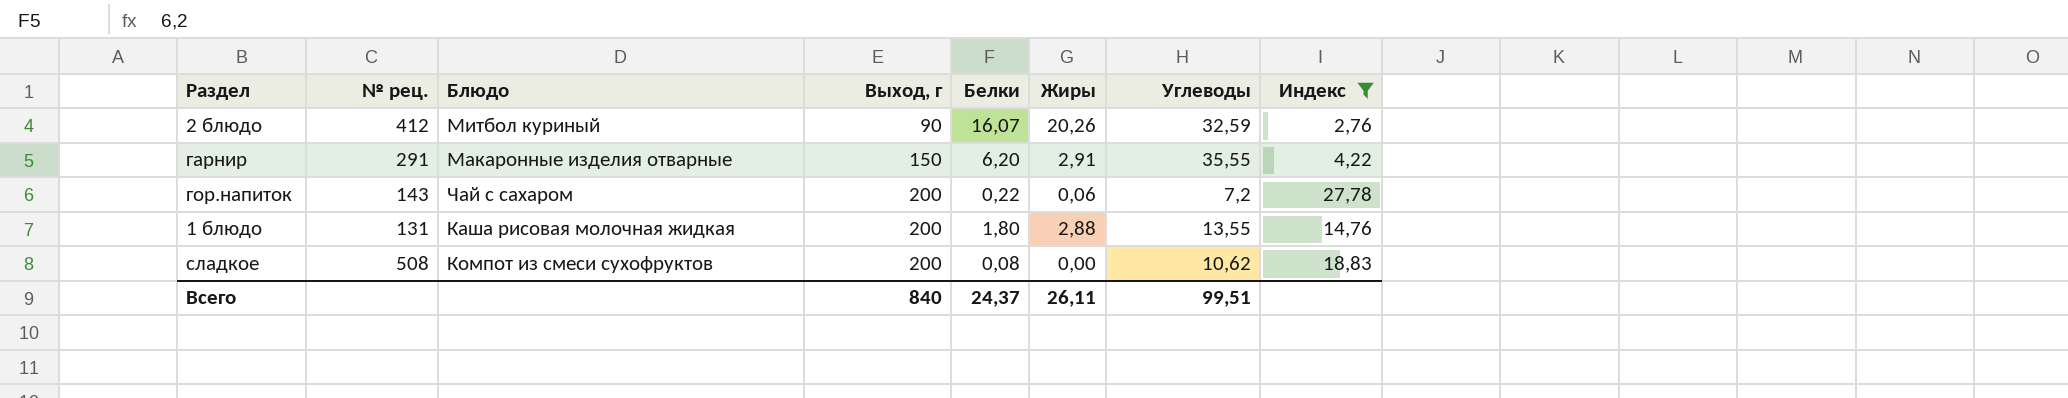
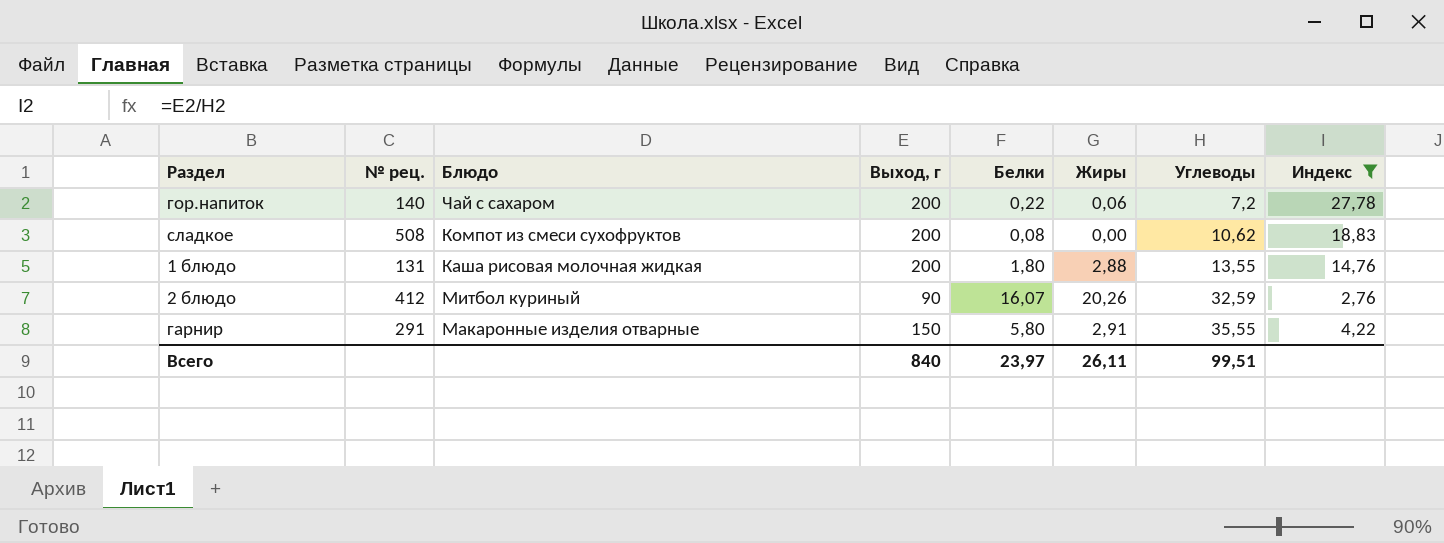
row order: Выход, г ascending -> Углеводы ascending
гор.напиток | № рец.: 143 -> 140
гарнир | Белки: 6,20 -> 5,80
Всего | Белки: 24,37 -> 23,97

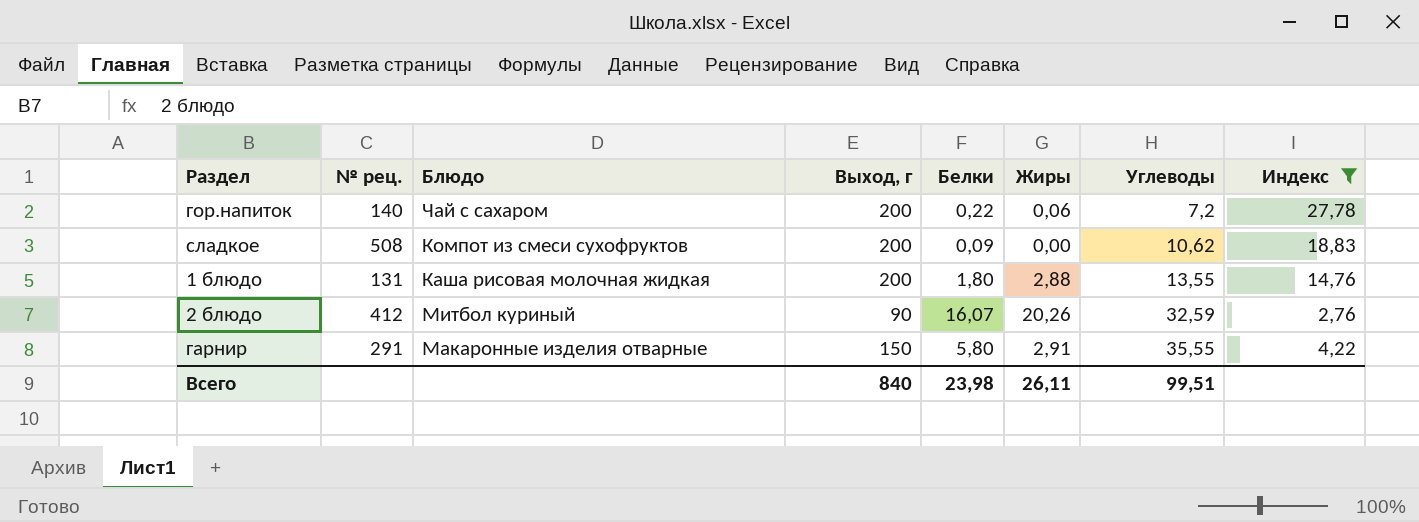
сладкое | Белки: 0,08 -> 0,09
Всего | Белки: 23,97 -> 23,98

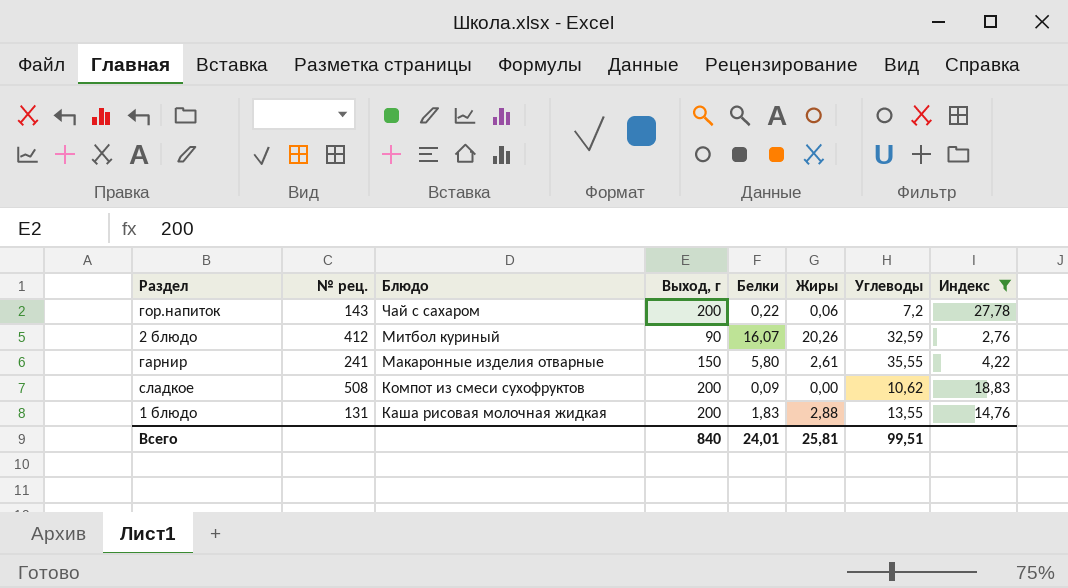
row order: Углеводы ascending -> Блюдо descending
гор.напиток | № рец.: 140 -> 143
гарнир | № рец.: 291 -> 241
гарнир | Жиры: 2,91 -> 2,61
1 блюдо | Белки: 1,80 -> 1,83
Всего | Белки: 23,98 -> 24,01
Всего | Жиры: 26,11 -> 25,81

